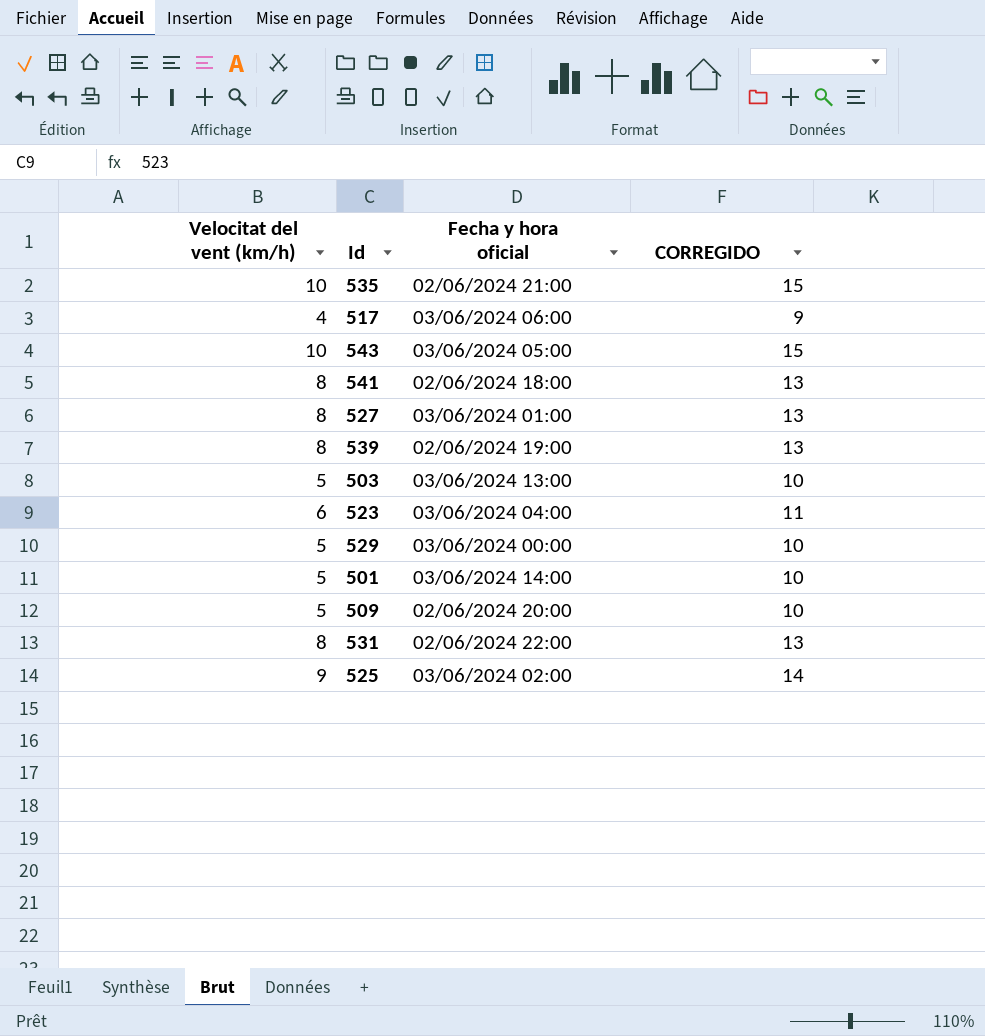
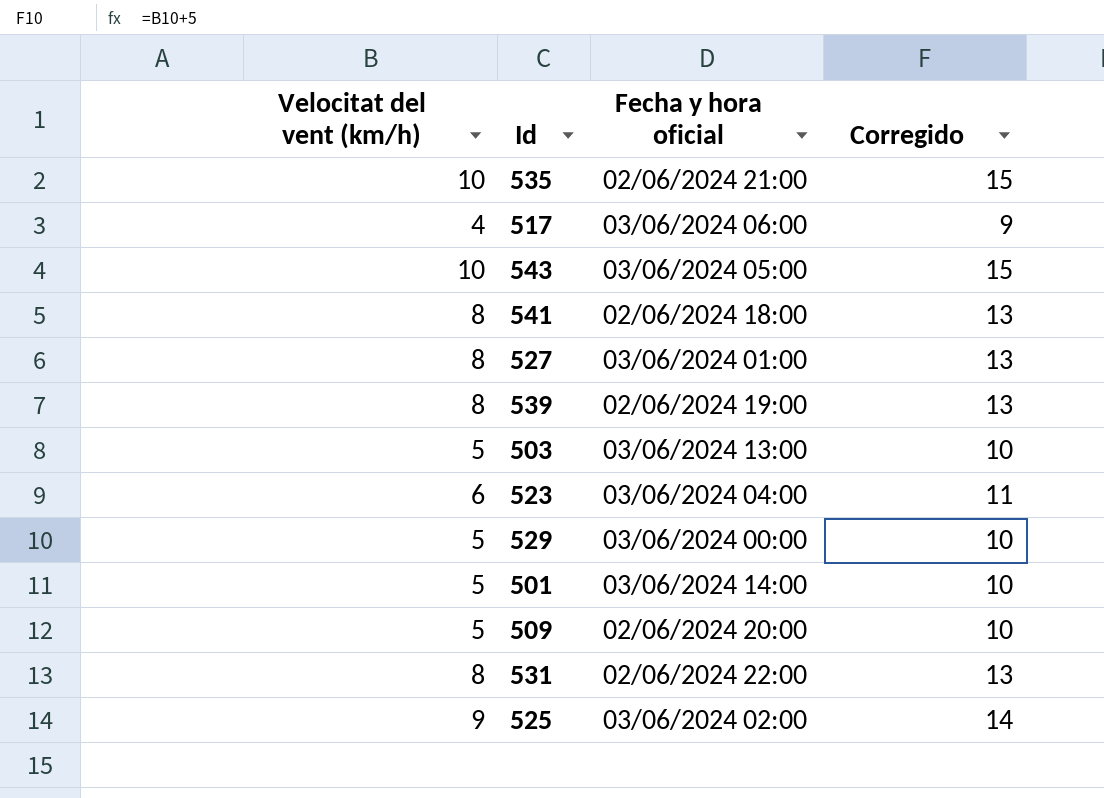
column name: CORREGIDO -> Corregido

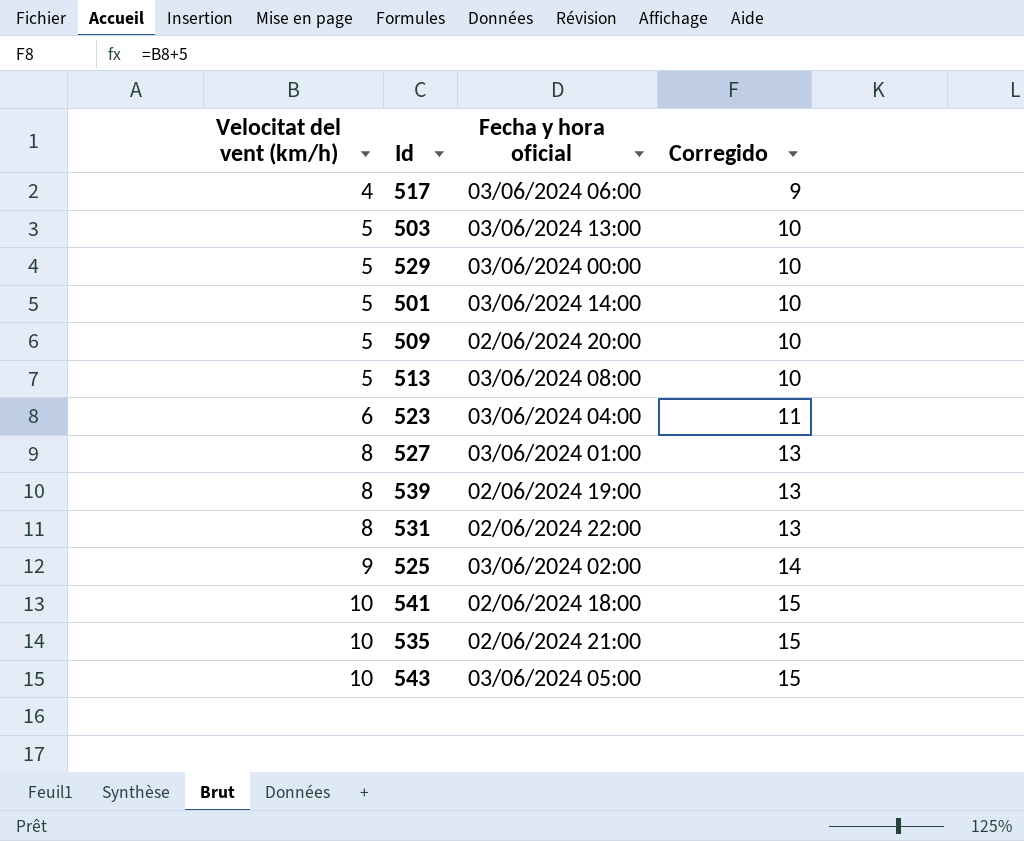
row order: none -> Velocitat del vent (km/h) ascending
row 513: none -> 5 | 03/06/2024 08:00 | 10
541 | Velocitat del vent (km/h): 8 -> 10
541 | Corregido: 13 -> 15

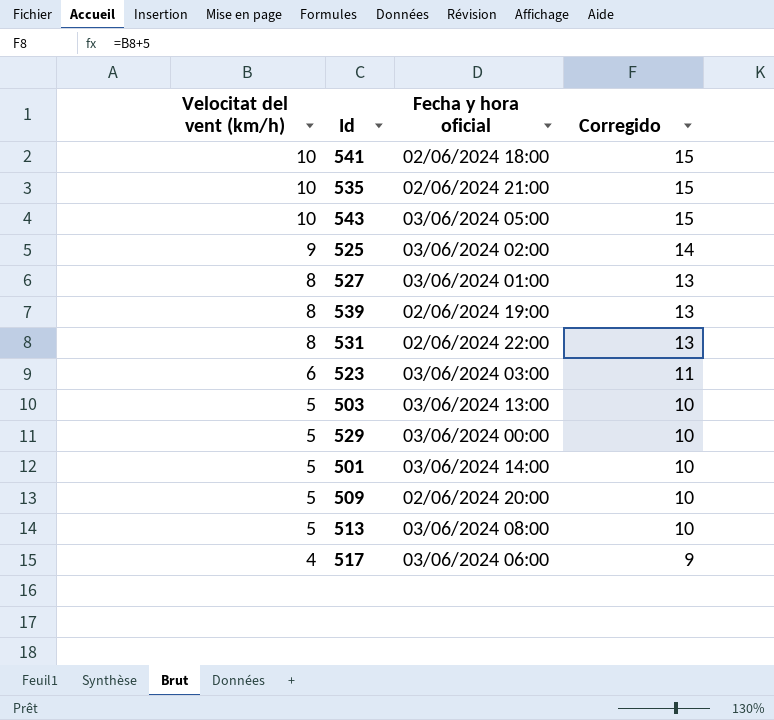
row order: Velocitat del vent (km/h) ascending -> Velocitat del vent (km/h) descending
523 | Fecha y hora oficial: 03/06/2024 04:00 -> 03/06/2024 03:00

